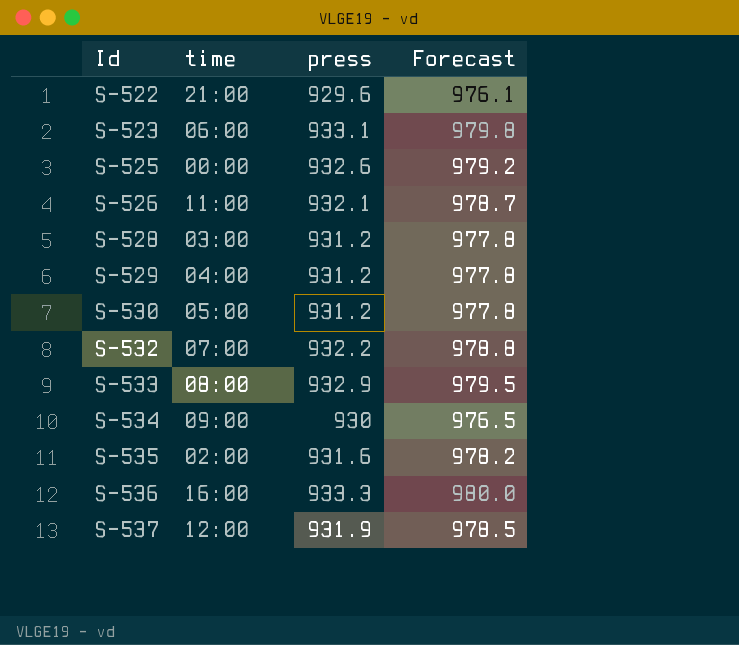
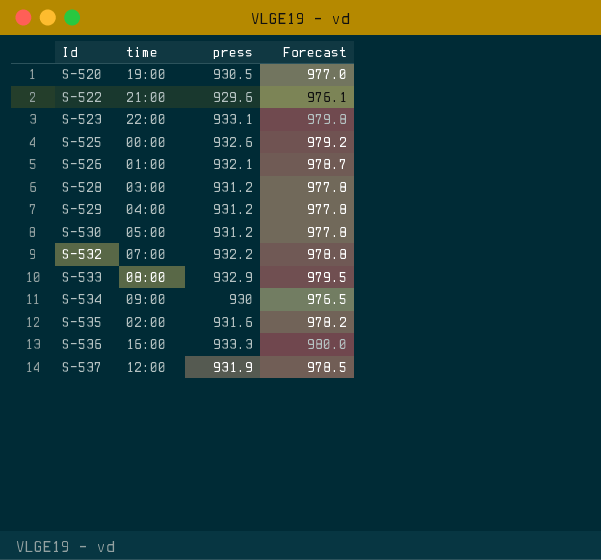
row S-520: none -> 19:00 | 930.5 | 977.0
S-523 | time: 06:00 -> 22:00
S-526 | time: 11:00 -> 01:00

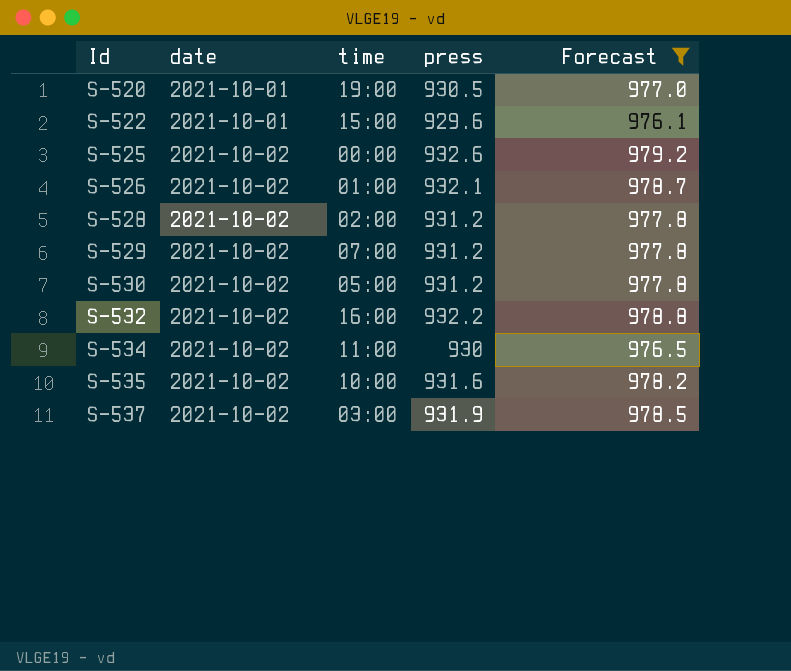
filter: none -> Forecast <= 979.2
column date | position: none -> 2
S-522 | time: 21:00 -> 15:00
S-528 | time: 03:00 -> 02:00
S-529 | time: 04:00 -> 07:00
S-532 | time: 07:00 -> 16:00
S-534 | time: 09:00 -> 11:00
S-535 | time: 02:00 -> 10:00
S-537 | time: 12:00 -> 03:00

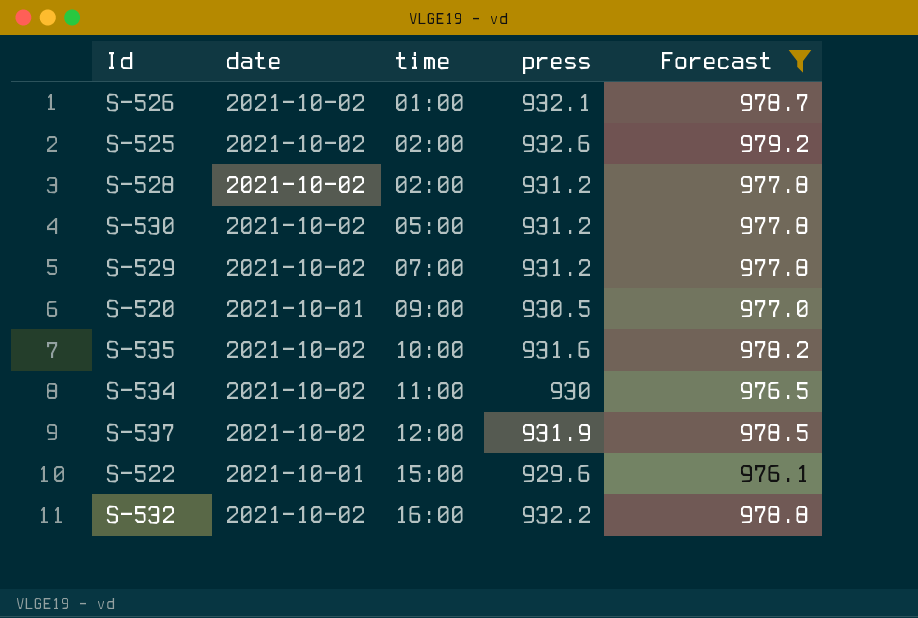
row order: Id ascending -> time ascending
S-525 | time: 00:00 -> 02:00
S-520 | time: 19:00 -> 09:00
S-537 | time: 03:00 -> 12:00

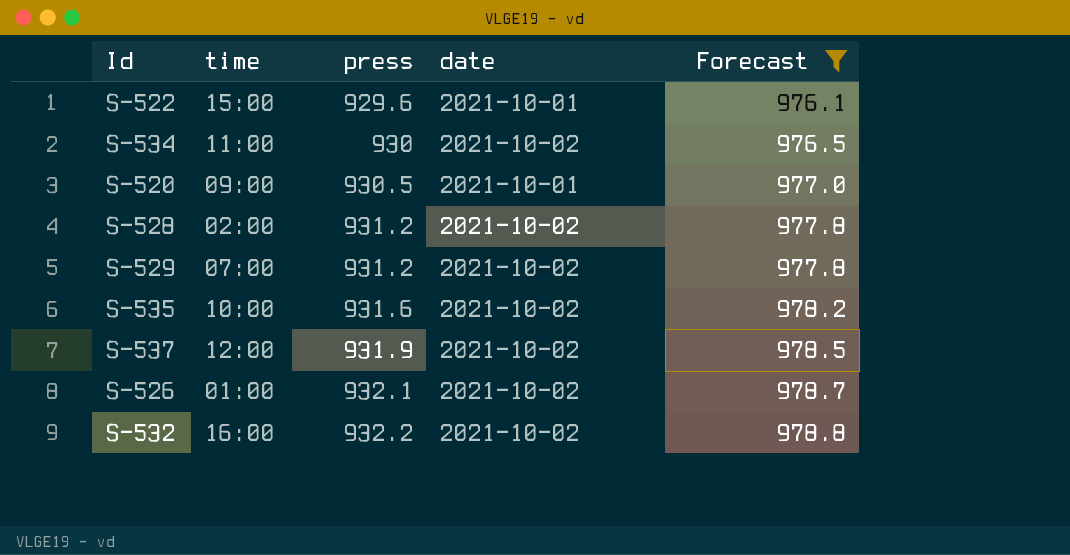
row order: time ascending -> press ascending
column date | position: 2 -> 4
row S-525: 2021-10-02 | 02:00 | 932.6 | 979.2 -> none
row S-530: 2021-10-02 | 05:00 | 931.2 | 977.8 -> none

